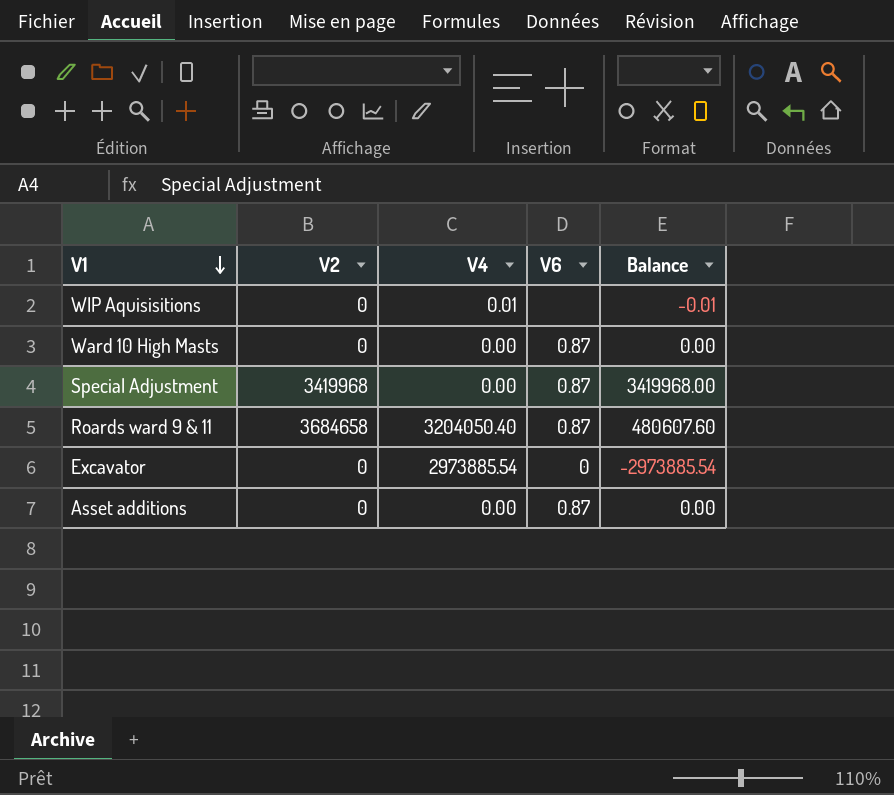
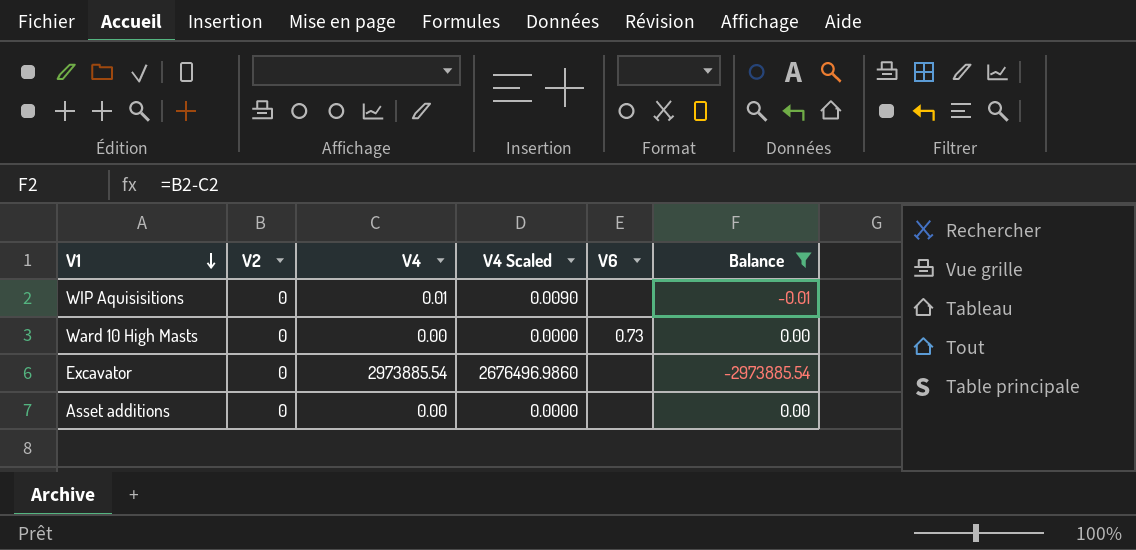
filter: none -> Balance <= 0.00
column V4 Scaled | formula: none -> [V4] * 0.9
Ward 10 High Masts | V6: 0.87 -> 0.73
Excavator | V6: 0 -> none
Asset additions | V6: 0.87 -> none

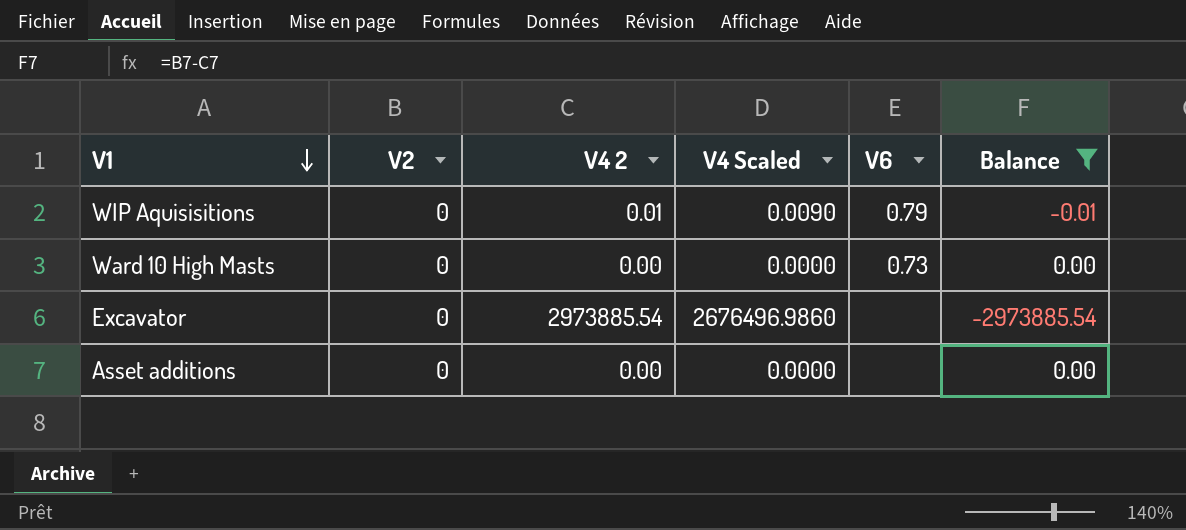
column name: V4 -> V4 2
WIP Aquisisitions | V6: none -> 0.79

